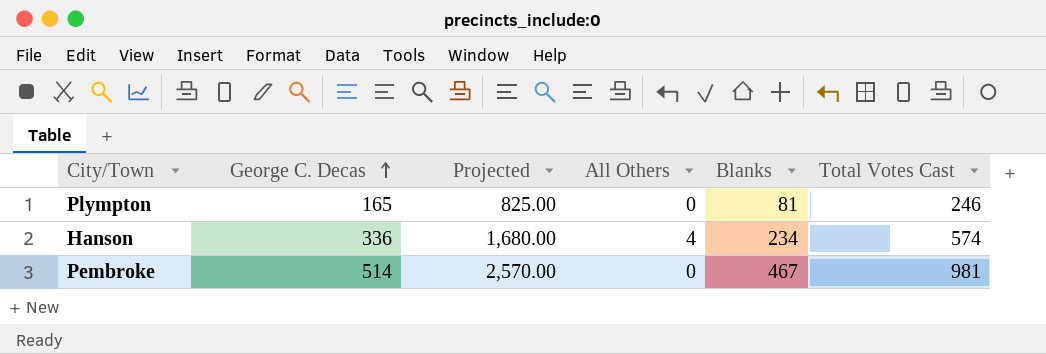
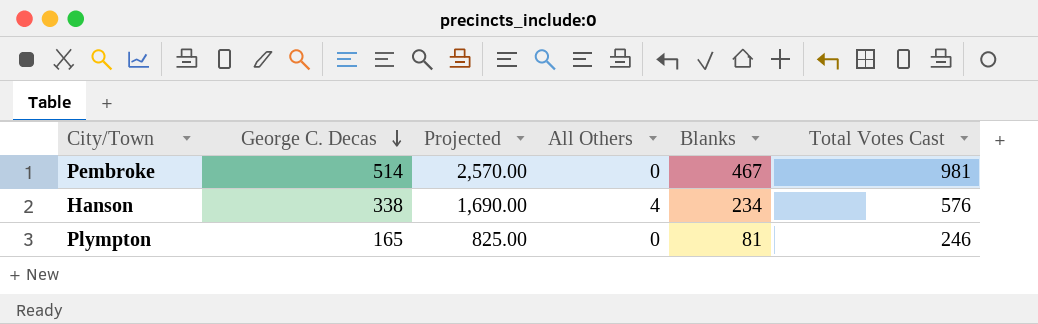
row order: George C. Decas ascending -> George C. Decas descending
Hanson | George C. Decas: 336 -> 338
Hanson | Projected: 1,680.00 -> 1,690.00
Hanson | Total Votes Cast: 574 -> 576

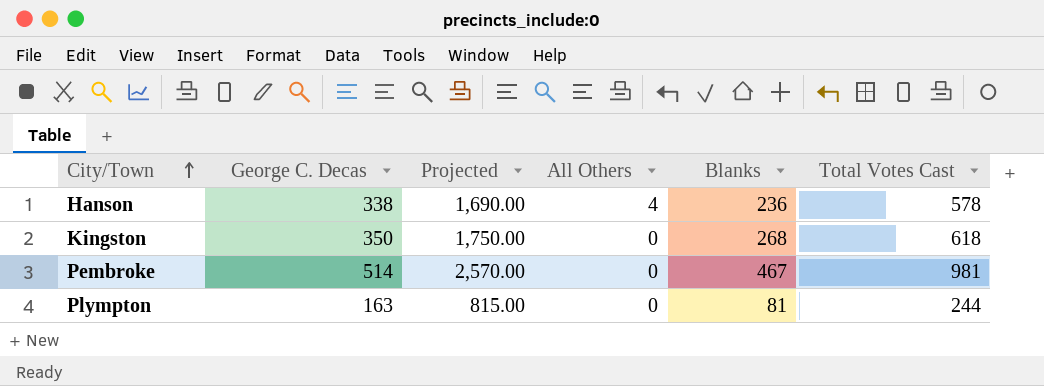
row order: George C. Decas descending -> City/Town ascending
Hanson | Blanks: 234 -> 236
Hanson | Total Votes Cast: 576 -> 578
row Kingston: none -> 350 | 1,750.00 | 0 | 268 | 618
Plympton | George C. Decas: 165 -> 163
Plympton | Projected: 825.00 -> 815.00
Plympton | Total Votes Cast: 246 -> 244

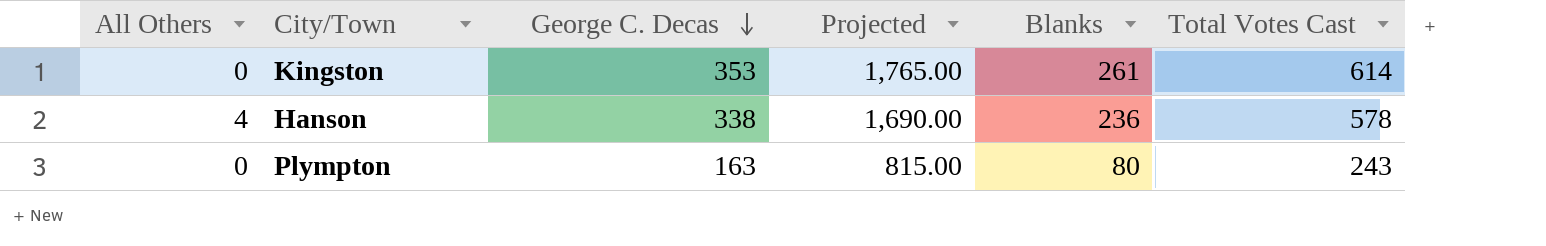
row order: City/Town ascending -> George C. Decas descending
column All Others | position: 4 -> 1
row Pembroke: 514 | 2,570.00 | 0 | 467 | 981 -> none
Kingston | George C. Decas: 350 -> 353
Kingston | Projected: 1,750.00 -> 1,765.00
Kingston | Blanks: 268 -> 261
Kingston | Total Votes Cast: 618 -> 614
Plympton | Blanks: 81 -> 80
Plympton | Total Votes Cast: 244 -> 243

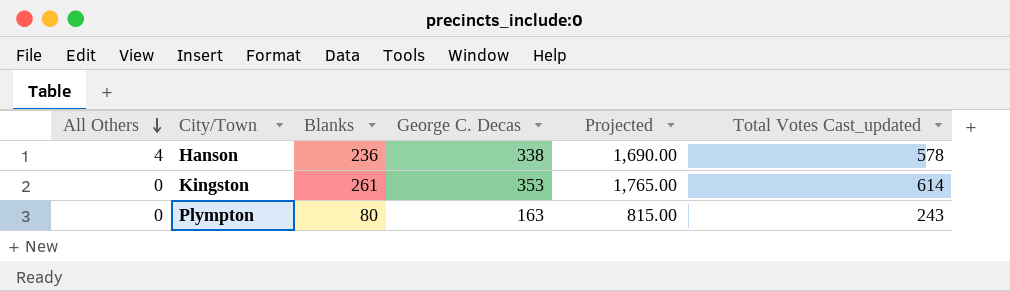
row order: George C. Decas descending -> All Others descending
column Blanks | position: 5 -> 3
column name: Total Votes Cast -> Total Votes Cast_updated

